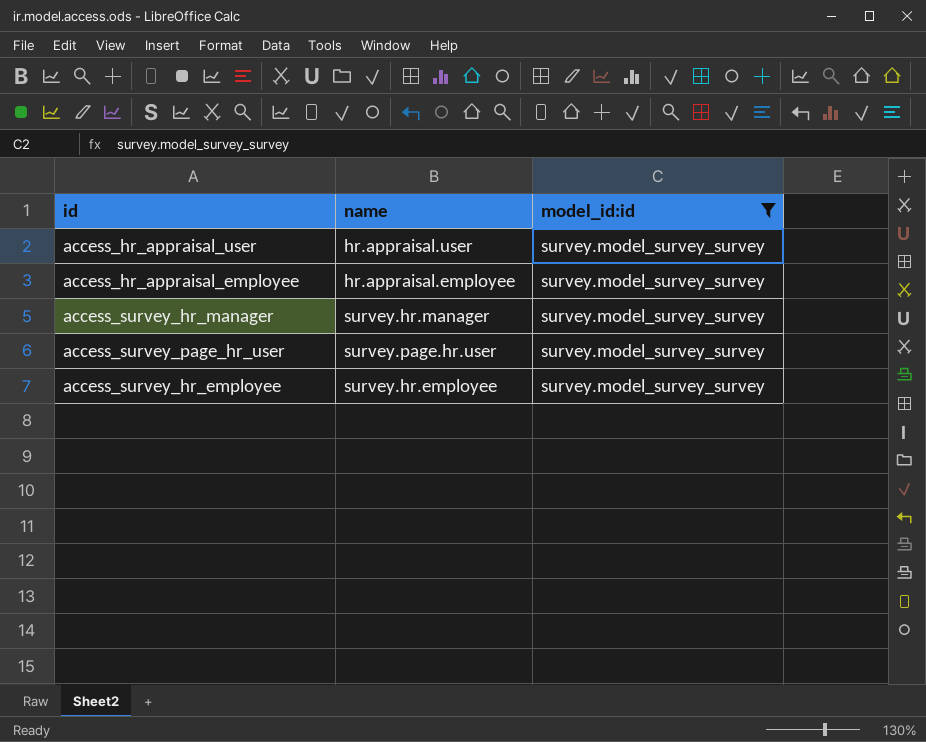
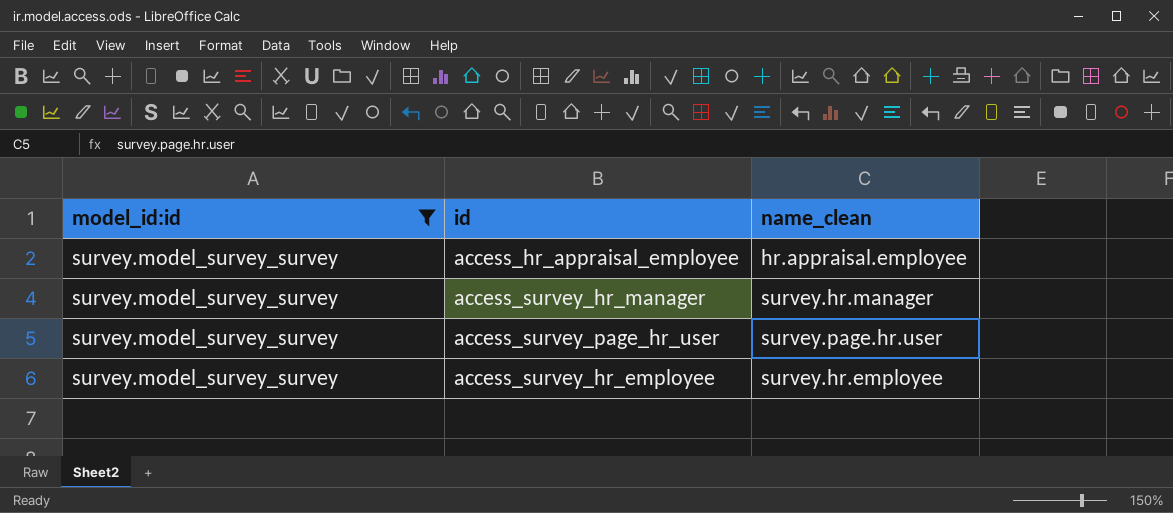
column model_id:id | position: 3 -> 1
column name: name -> name_clean
row access_hr_appraisal_user: hr.appraisal.user | survey.model_survey_survey -> none

